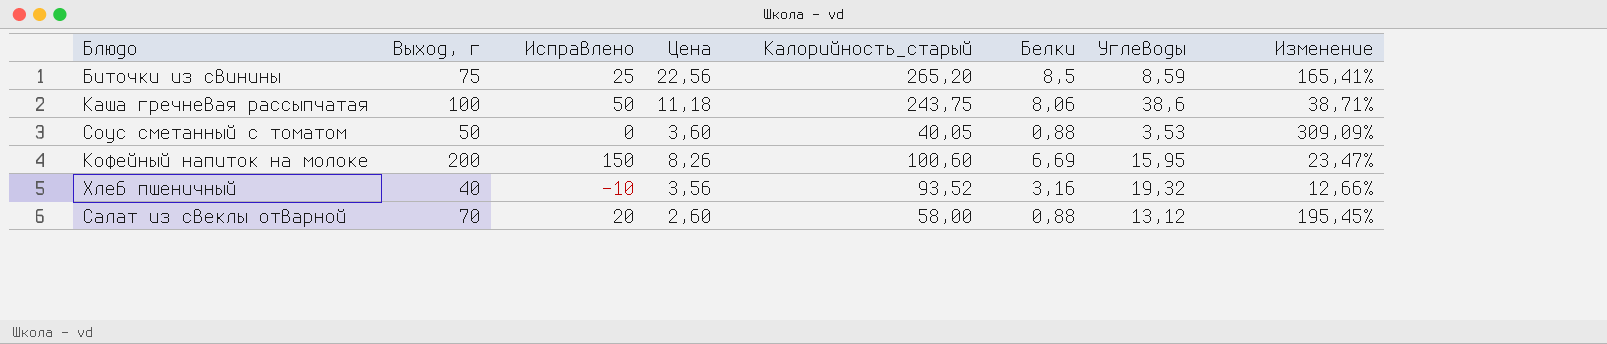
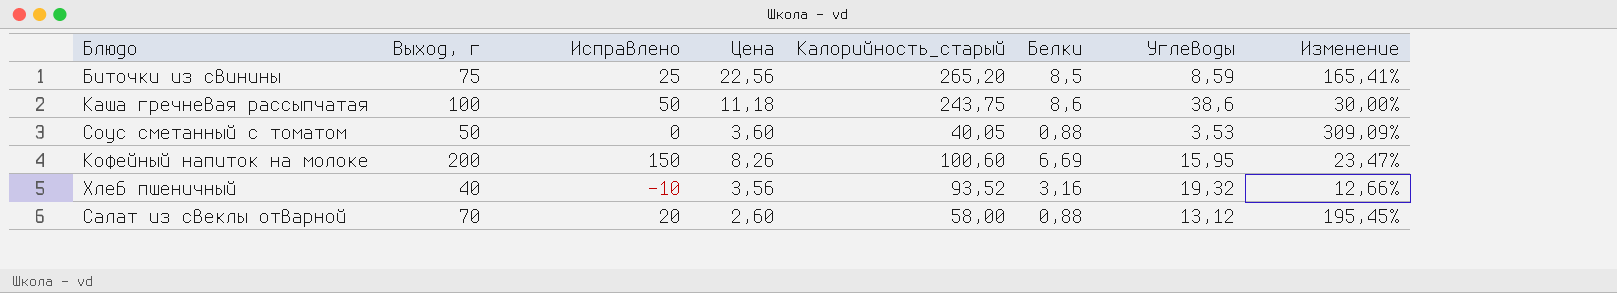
Каша гречневая рассыпчатая | Белки: 8,06 -> 8,6
Каша гречневая рассыпчатая | Изменение: 38,71% -> 30,00%

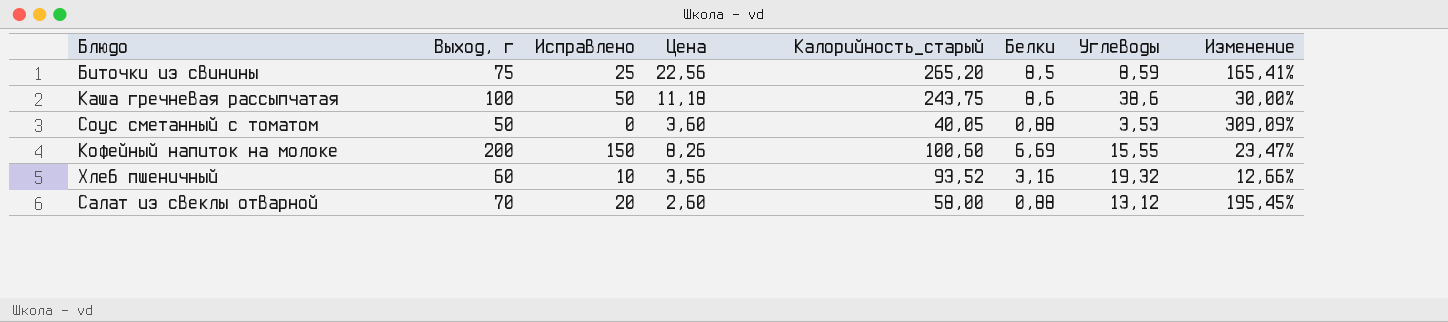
Кофейный напиток на молоке | Углеводы: 15,95 -> 15,55
Хлеб пшеничный | Выход, г: 40 -> 60
Хлеб пшеничный | Исправлено: -10 -> 10

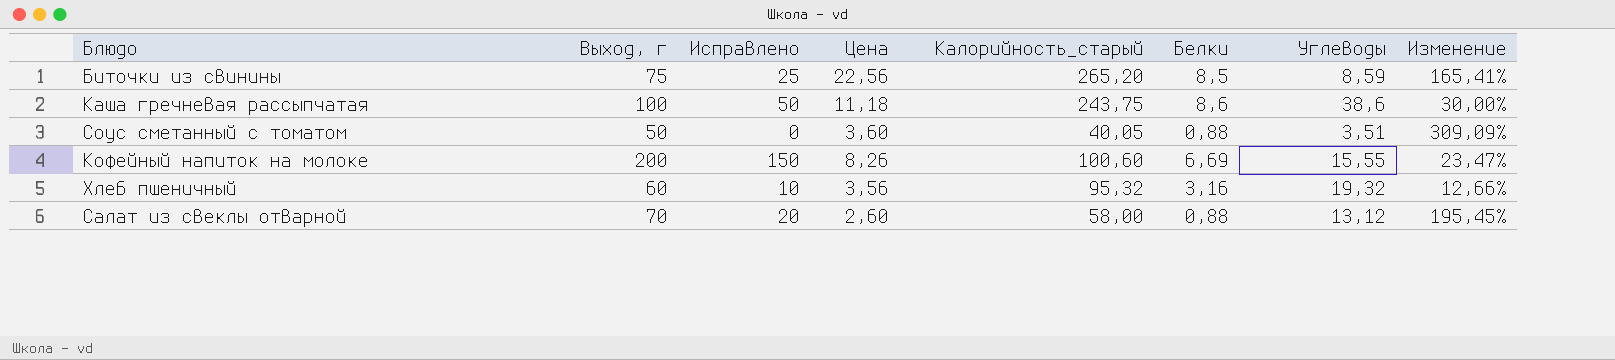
Соус сметанный с томатом | Углеводы: 3,53 -> 3,51
Хлеб пшеничный | Калорийность_старый: 93,52 -> 95,32

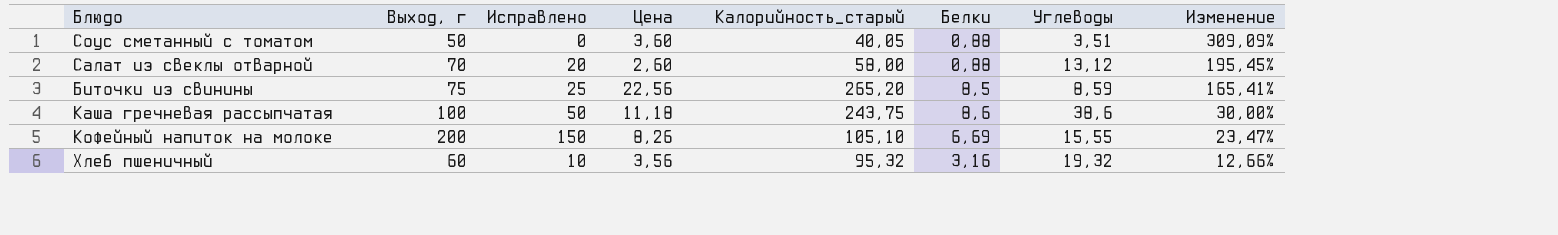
row order: none -> Изменение descending
Кофейный напиток на молоке | Калорийность_старый: 100,60 -> 105,10

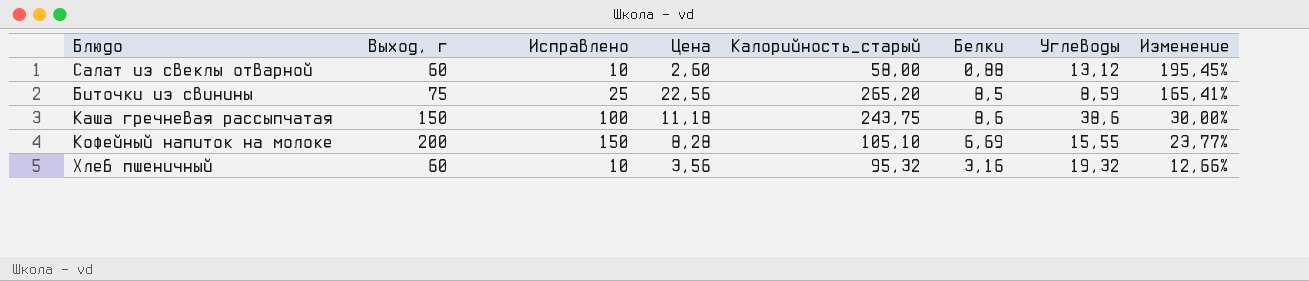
row Соус сметанный с томатом: 50 | 0 | 3,60 | 40,05 | 0,88 | 3,51 | 309,09% -> none
Салат из свеклы отварной | Выход, г: 70 -> 60
Салат из свеклы отварной | Исправлено: 20 -> 10
Каша гречневая рассыпчатая | Выход, г: 100 -> 150
Каша гречневая рассыпчатая | Исправлено: 50 -> 100
Кофейный напиток на молоке | Цена: 8,26 -> 8,28
Кофейный напиток на молоке | Изменение: 23,47% -> 23,77%

